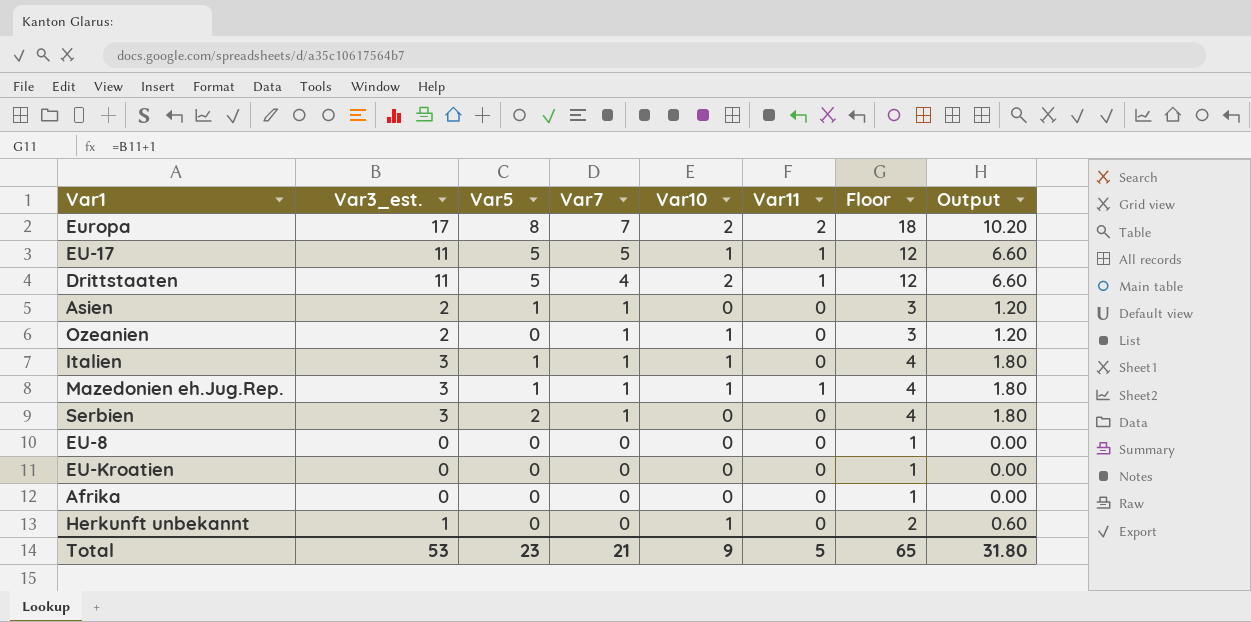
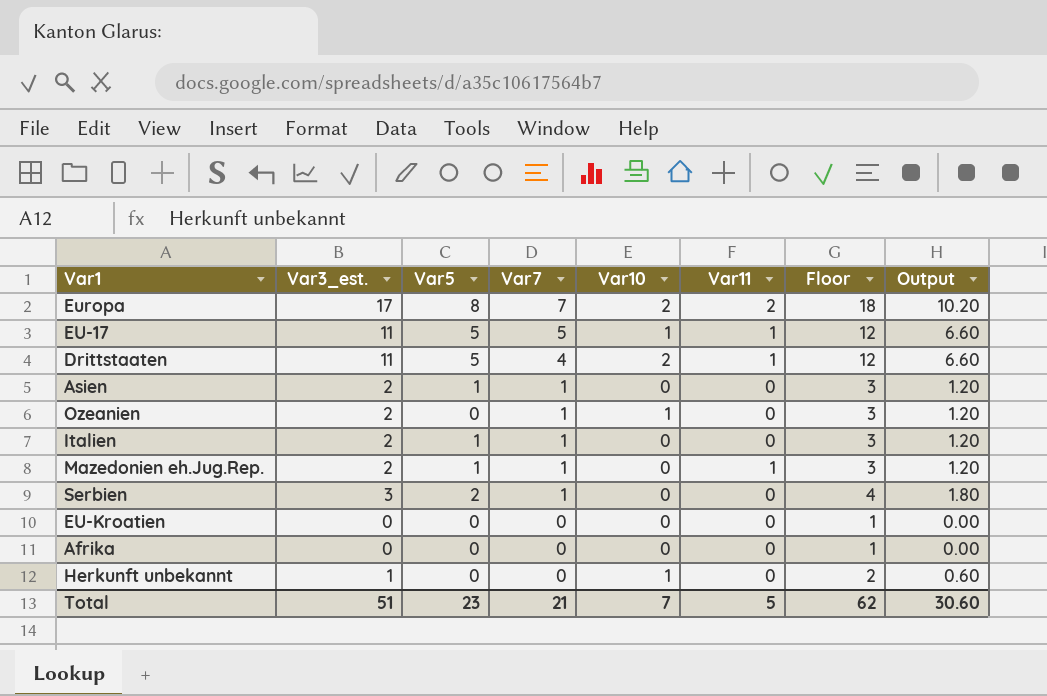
row EU-8: 0 | 0 | 0 | 0 | 0 | 1 | 0.00 -> none
Italien | Var3_est.: 3 -> 2
Italien | Var10: 1 -> 0
Italien | Floor: 4 -> 3
Italien | Output: 1.80 -> 1.20
Mazedonien eh.Jug.Rep. | Var3_est.: 3 -> 2
Mazedonien eh.Jug.Rep. | Var10: 1 -> 0
Mazedonien eh.Jug.Rep. | Floor: 4 -> 3
Mazedonien eh.Jug.Rep. | Output: 1.80 -> 1.20
Total | Var3_est.: 53 -> 51
Total | Var10: 9 -> 7
Total | Floor: 65 -> 62
Total | Output: 31.80 -> 30.60

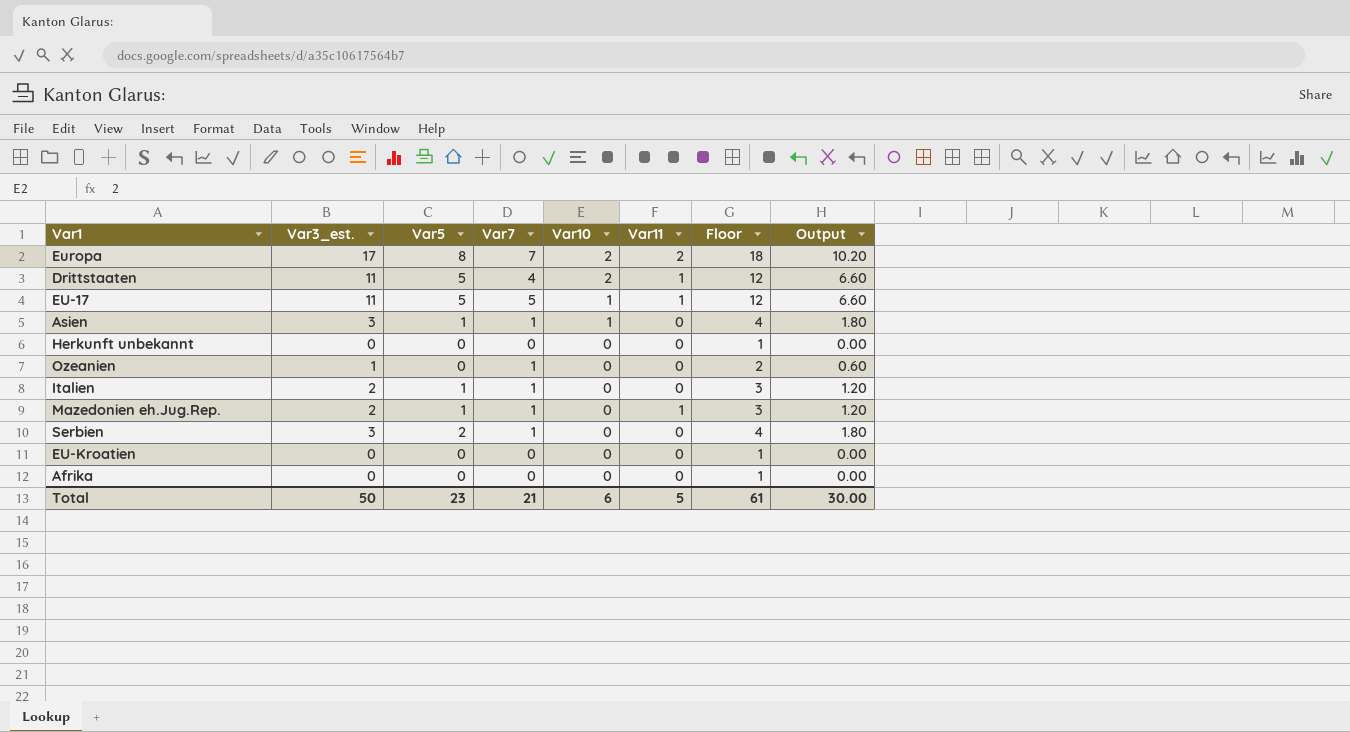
row order: Var7 descending -> Var10 descending
Asien | Var3_est.: 2 -> 3
Asien | Var10: 0 -> 1
Asien | Floor: 3 -> 4
Asien | Output: 1.20 -> 1.80
Herkunft unbekannt | Var3_est.: 1 -> 0
Herkunft unbekannt | Var10: 1 -> 0
Herkunft unbekannt | Floor: 2 -> 1
Herkunft unbekannt | Output: 0.60 -> 0.00
Ozeanien | Var3_est.: 2 -> 1
Ozeanien | Var10: 1 -> 0
Ozeanien | Floor: 3 -> 2
Ozeanien | Output: 1.20 -> 0.60
Total | Var3_est.: 51 -> 50
Total | Var10: 7 -> 6
Total | Floor: 62 -> 61
Total | Output: 30.60 -> 30.00

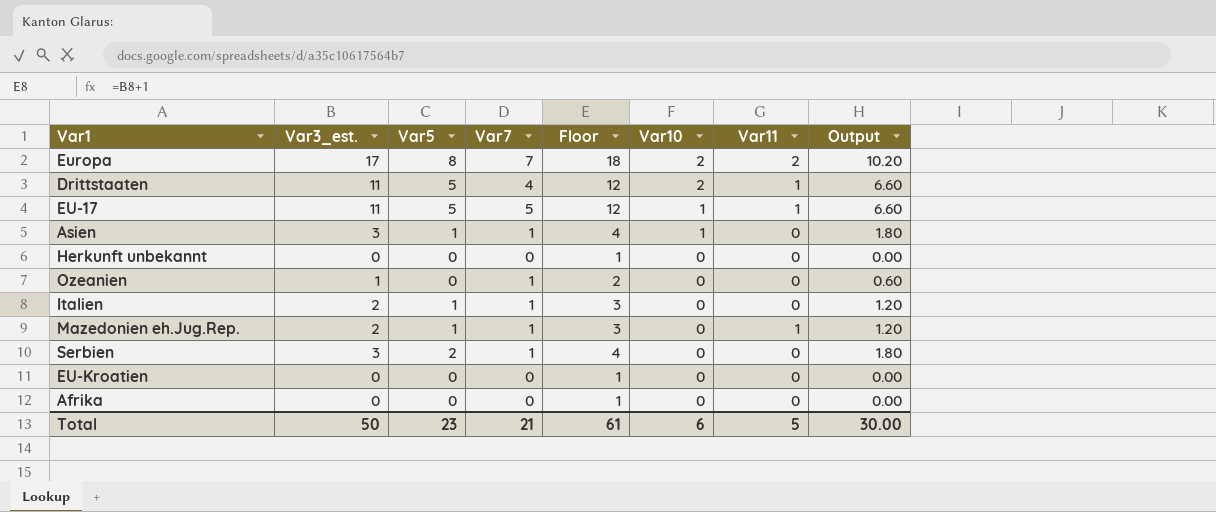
column Floor | position: 7 -> 5

